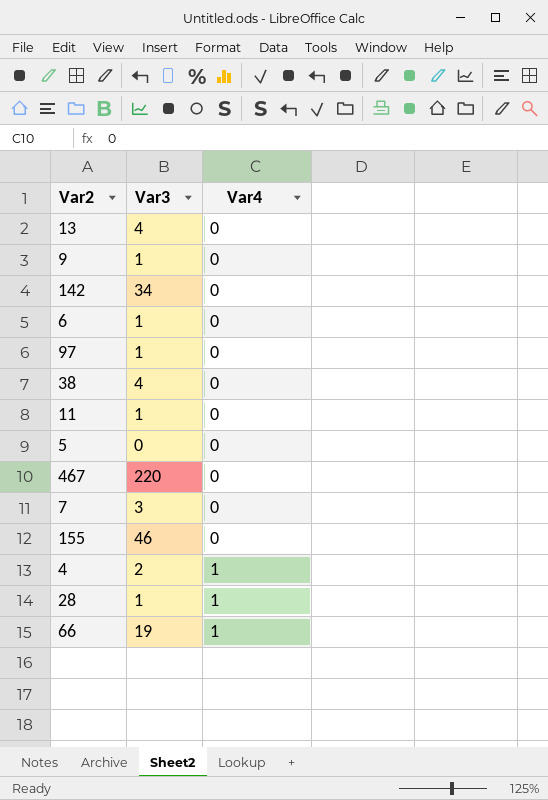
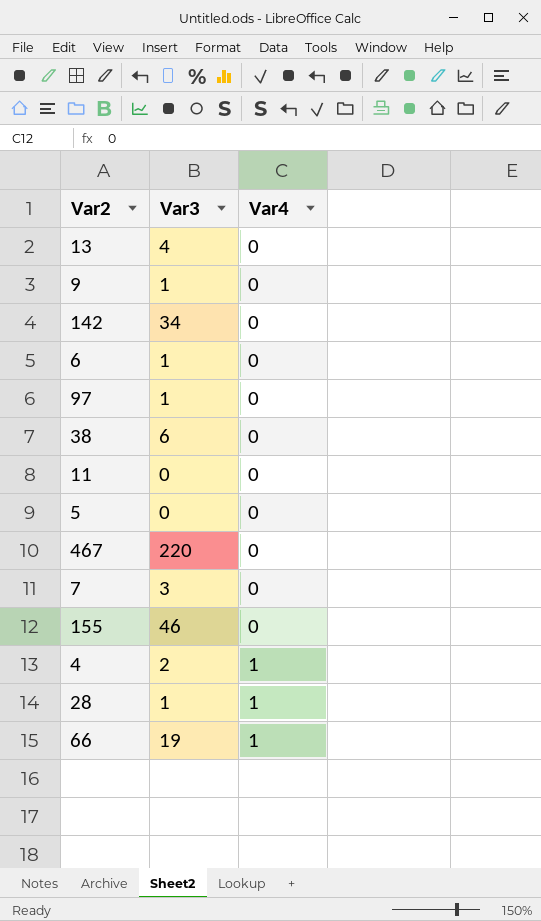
38 | Var3: 4 -> 6
11 | Var3: 1 -> 0

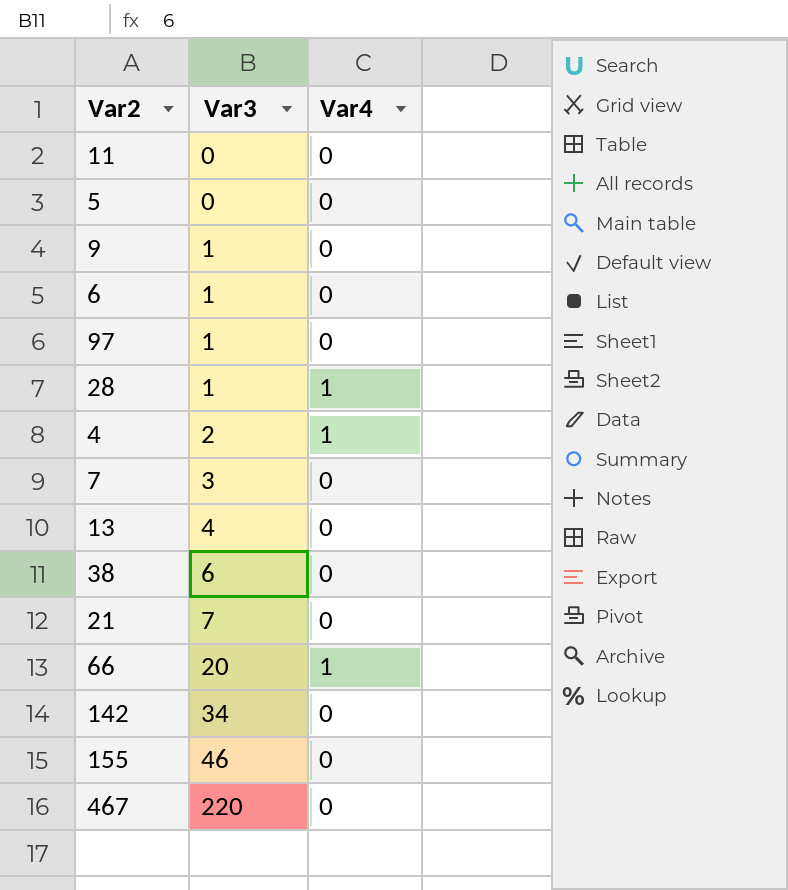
row order: Var4 ascending -> Var3 ascending
row 21: none -> 7 | 0
66 | Var3: 19 -> 20

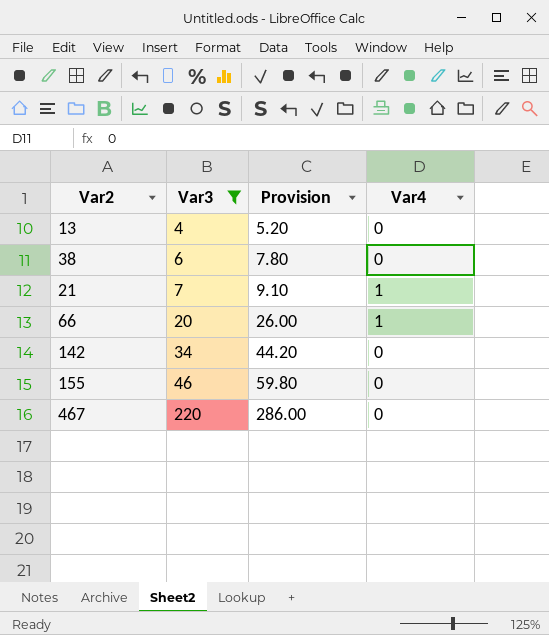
filter: none -> Var3 >= 4
column Provision | formula: none -> [Var3] * 1.3
21 | Var4: 0 -> 1

